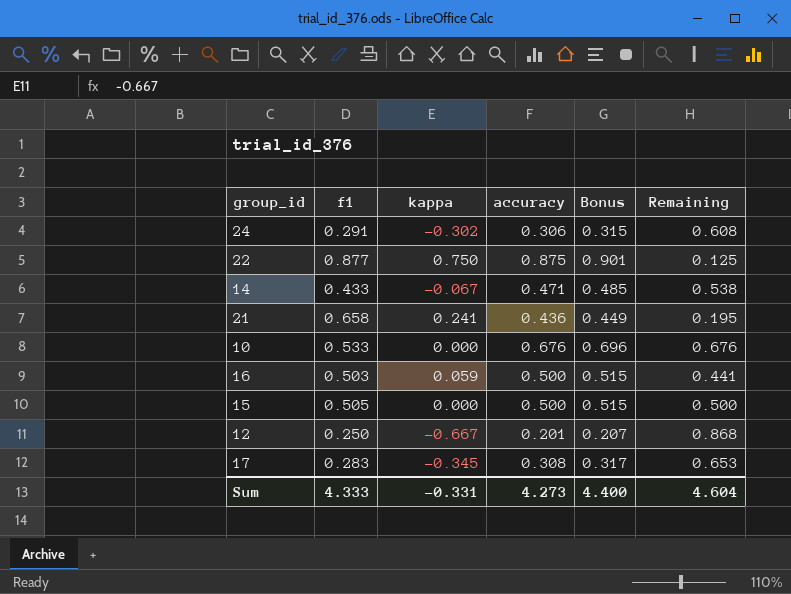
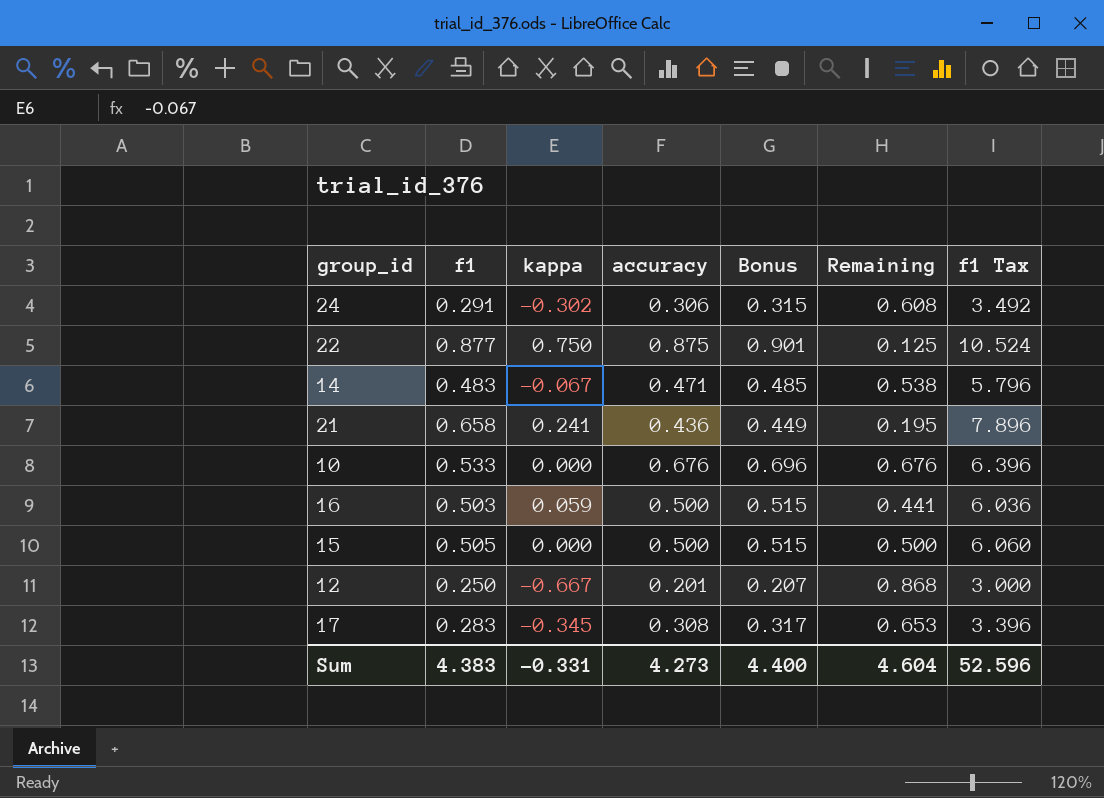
column f1 Tax | formula: none -> [f1] * 12
14 | f1: 0.433 -> 0.483
Sum | f1: 4.333 -> 4.383

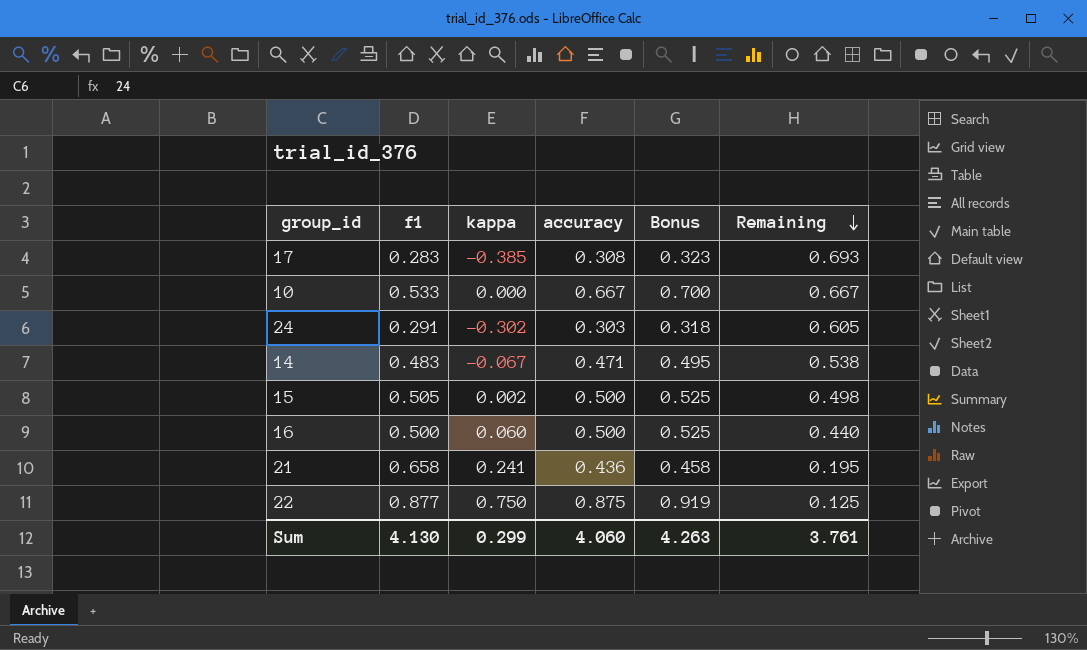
row order: none -> Remaining descending
column f1 Tax | formula: [f1] * 12 -> none
column Bonus | formula: [accuracy] * 1.03 -> [accuracy] * 1.05
row 12: 0.250 | -0.667 | 0.201 | 0.207 | 0.868 | 3.000 -> none
17 | kappa: -0.345 -> -0.385
17 | Remaining: 0.653 -> 0.693
10 | accuracy: 0.676 -> 0.667
10 | Remaining: 0.676 -> 0.667
24 | accuracy: 0.306 -> 0.303
24 | Remaining: 0.608 -> 0.605
15 | kappa: 0.000 -> 0.002
15 | Remaining: 0.500 -> 0.498
16 | f1: 0.503 -> 0.500
16 | kappa: 0.059 -> 0.060
16 | Remaining: 0.441 -> 0.440
Sum | f1: 4.383 -> 4.130
Sum | kappa: -0.331 -> 0.299
Sum | accuracy: 4.273 -> 4.060
Sum | Bonus: 4.400 -> 4.263
Sum | Remaining: 4.604 -> 3.761

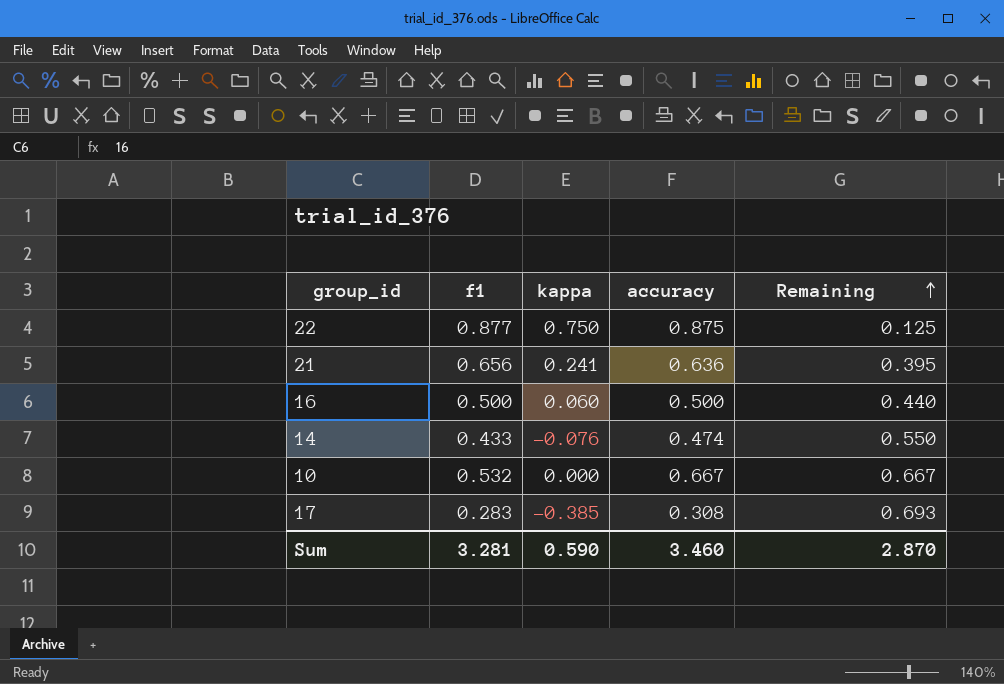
row order: Remaining descending -> Remaining ascending
column Bonus | formula: [accuracy] * 1.05 -> none
row 24: 0.291 | -0.302 | 0.303 | 0.318 | 0.605 -> none
row 15: 0.505 | 0.002 | 0.500 | 0.525 | 0.498 -> none
21 | f1: 0.658 -> 0.656
21 | accuracy: 0.436 -> 0.636
21 | Remaining: 0.195 -> 0.395
14 | f1: 0.483 -> 0.433
14 | kappa: -0.067 -> -0.076
14 | accuracy: 0.471 -> 0.474
14 | Remaining: 0.538 -> 0.550
10 | f1: 0.533 -> 0.532
Sum | f1: 4.130 -> 3.281
Sum | kappa: 0.299 -> 0.590
Sum | accuracy: 4.060 -> 3.460
Sum | Remaining: 3.761 -> 2.870

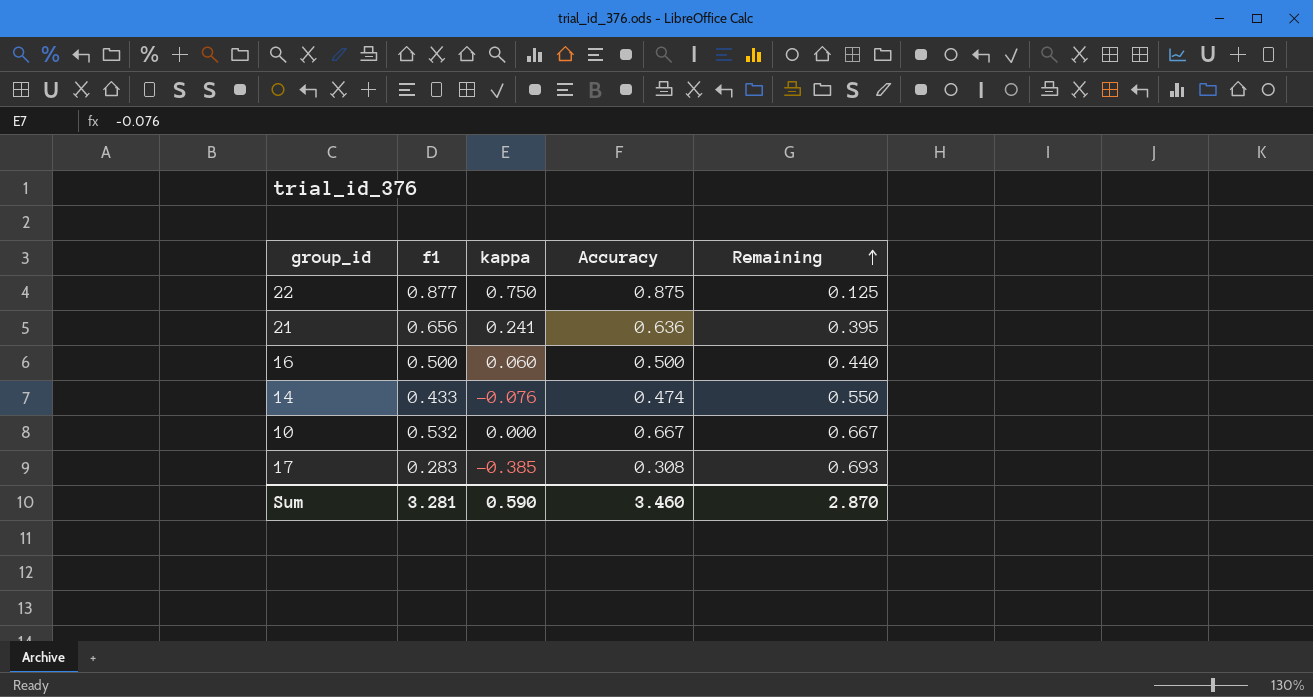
column name: accuracy -> Accuracy

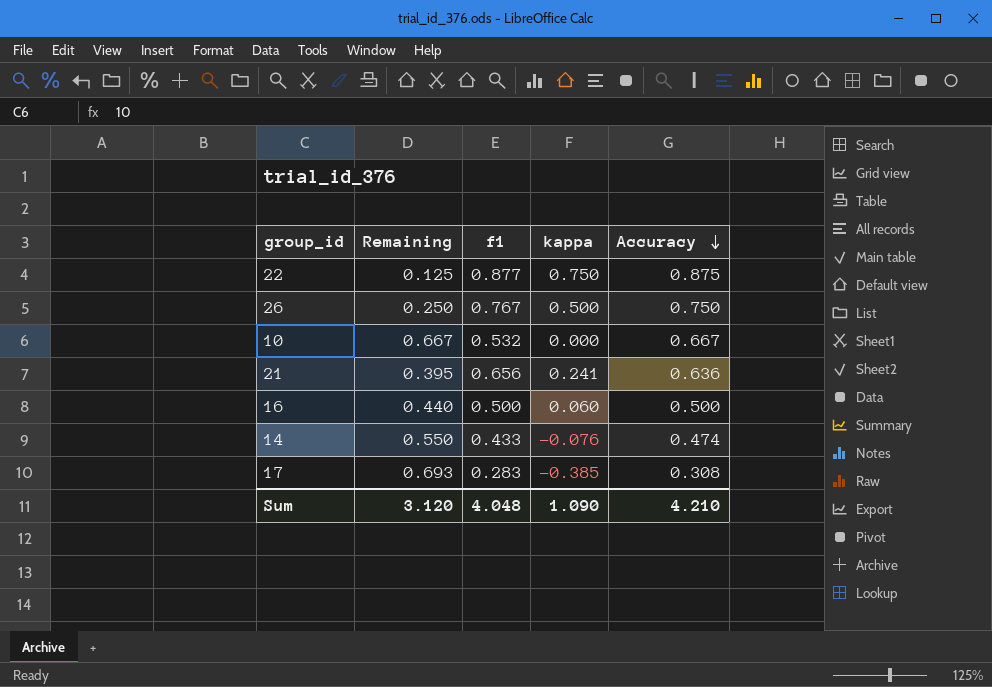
row order: Remaining ascending -> Accuracy descending
column Remaining | position: 5 -> 2
row 26: none -> 0.250 | 0.767 | 0.500 | 0.750
Sum | Remaining: 2.870 -> 3.120
Sum | f1: 3.281 -> 4.048
Sum | kappa: 0.590 -> 1.090
Sum | Accuracy: 3.460 -> 4.210

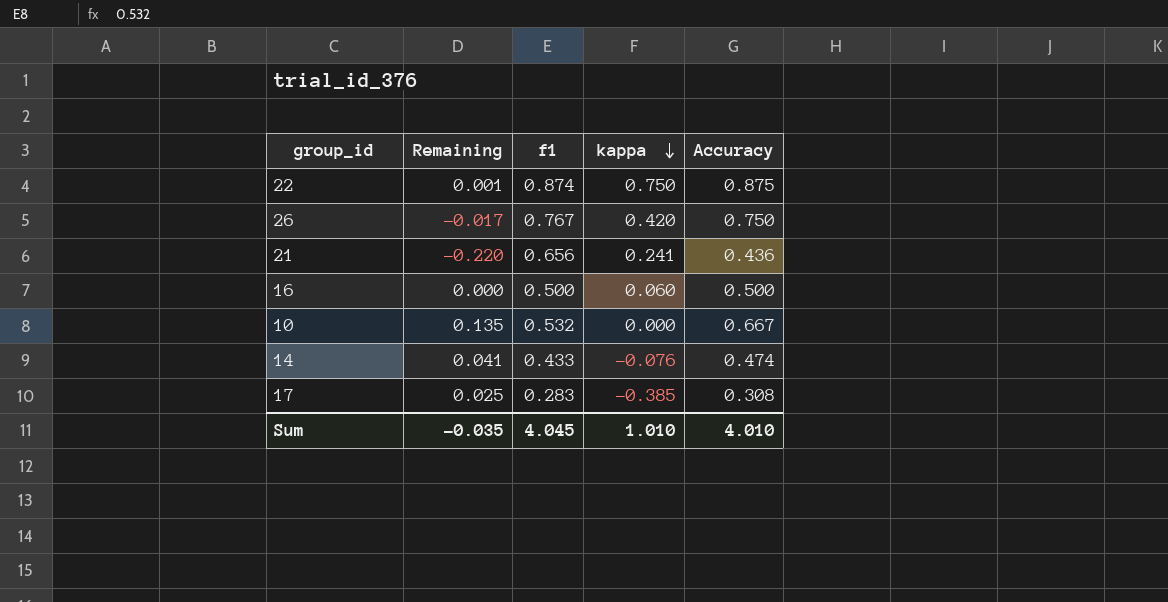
row order: Accuracy descending -> kappa descending
column Remaining | formula: [Accuracy] - [kappa] -> [Accuracy] - [f1]
22 | f1: 0.877 -> 0.874
26 | kappa: 0.500 -> 0.420
21 | Accuracy: 0.636 -> 0.436
Sum | Remaining: 3.120 -> -0.035
Sum | f1: 4.048 -> 4.045
Sum | kappa: 1.090 -> 1.010
Sum | Accuracy: 4.210 -> 4.010

